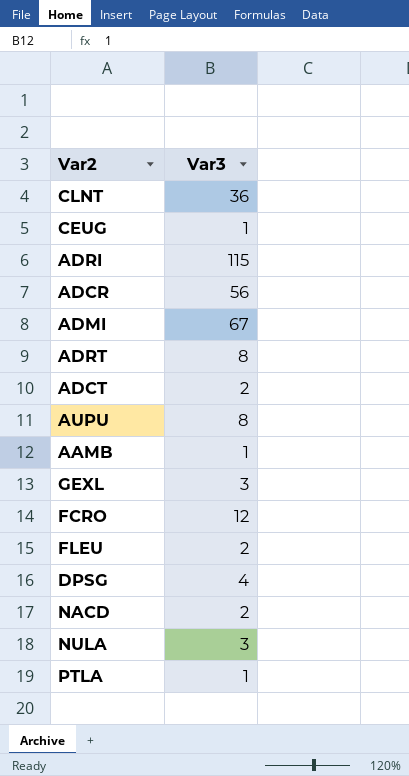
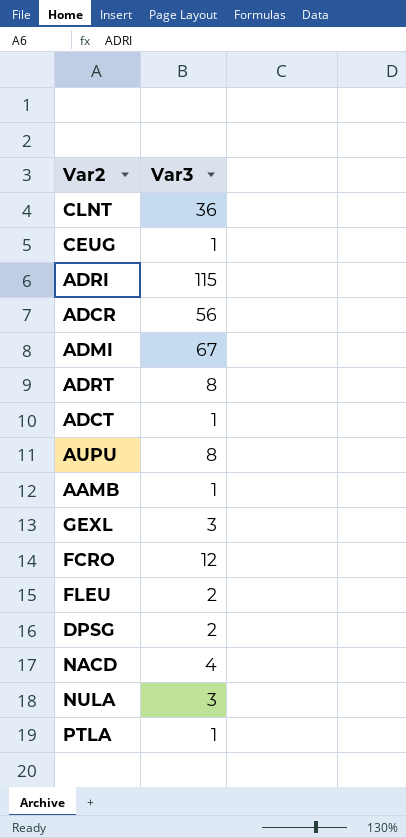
ADCT | Var3: 2 -> 1
DPSG | Var3: 4 -> 2
NACD | Var3: 2 -> 4

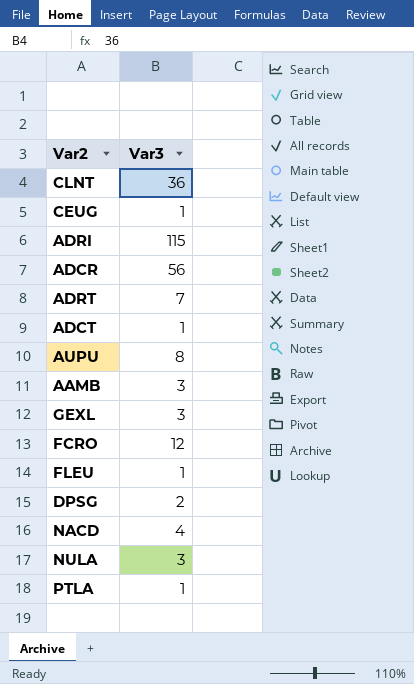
row ADMI: 67 -> none
ADRT | Var3: 8 -> 7
AAMB | Var3: 1 -> 3
FLEU | Var3: 2 -> 1

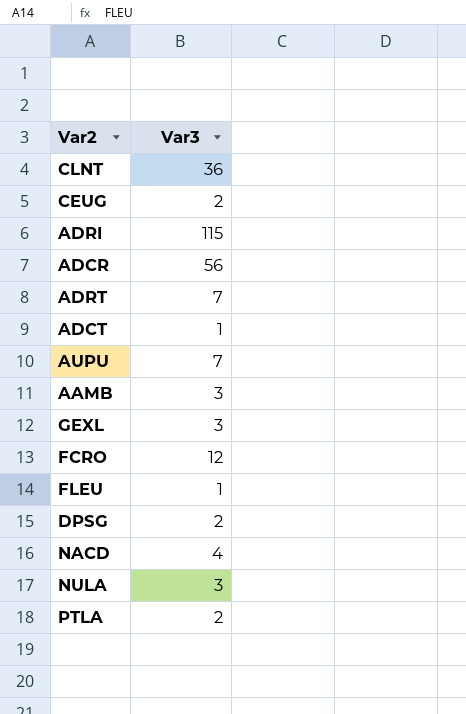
CEUG | Var3: 1 -> 2
AUPU | Var3: 8 -> 7
PTLA | Var3: 1 -> 2

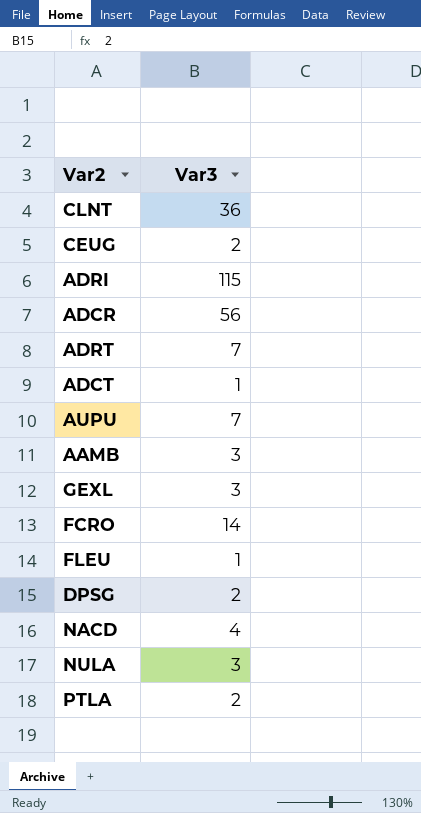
FCRO | Var3: 12 -> 14

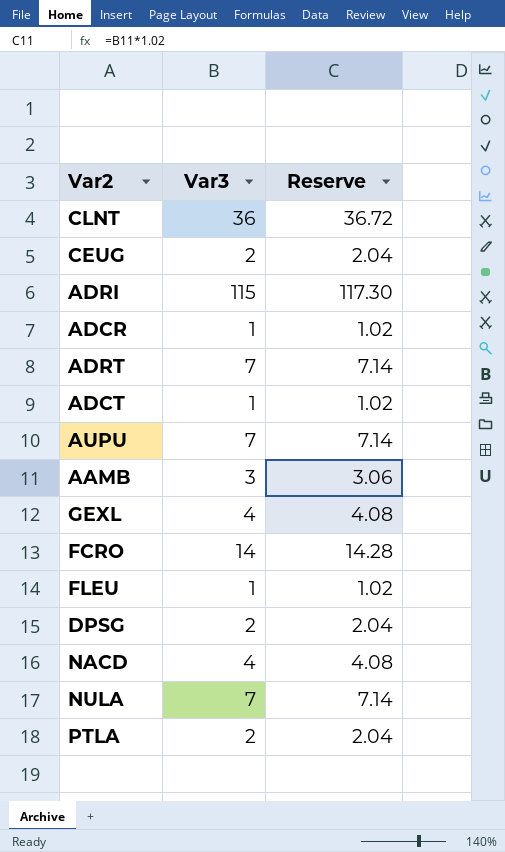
column Reserve | formula: none -> [Var3] * 1.02
ADCR | Var3: 56 -> 1
GEXL | Var3: 3 -> 4
NULA | Var3: 3 -> 7

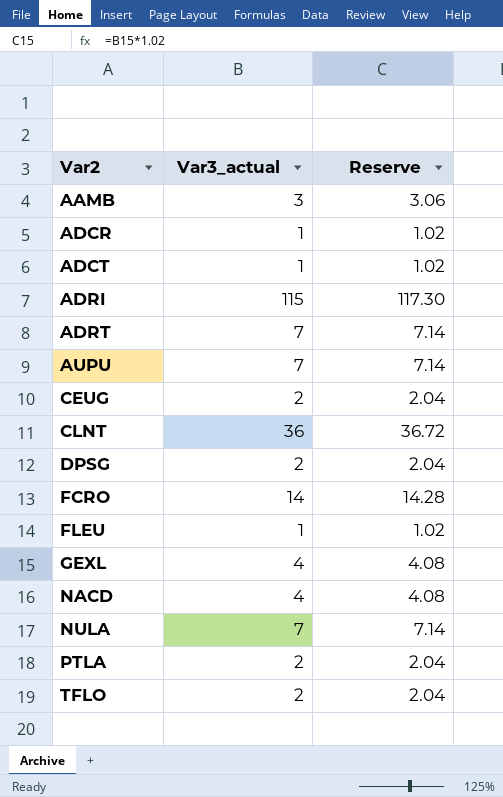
row order: none -> Var2 ascending
column name: Var3 -> Var3_actual
row TFLO: none -> 2 | 2.04

